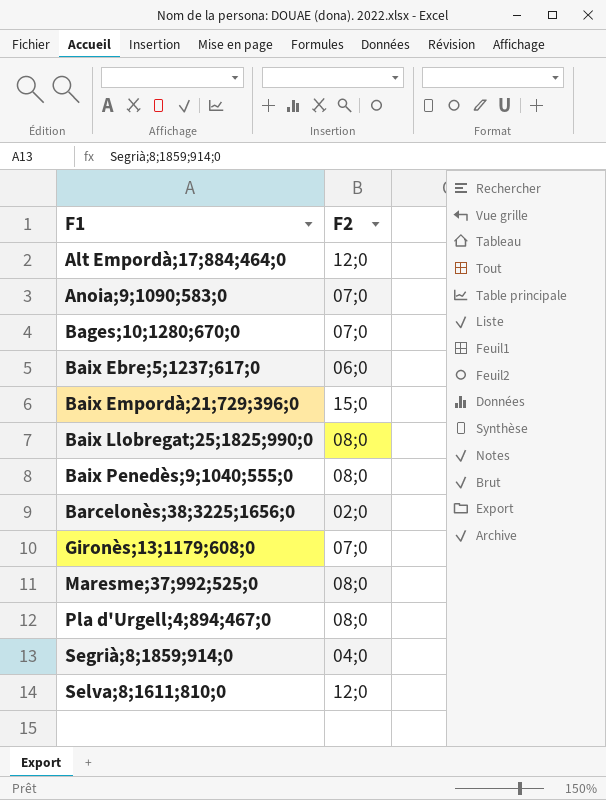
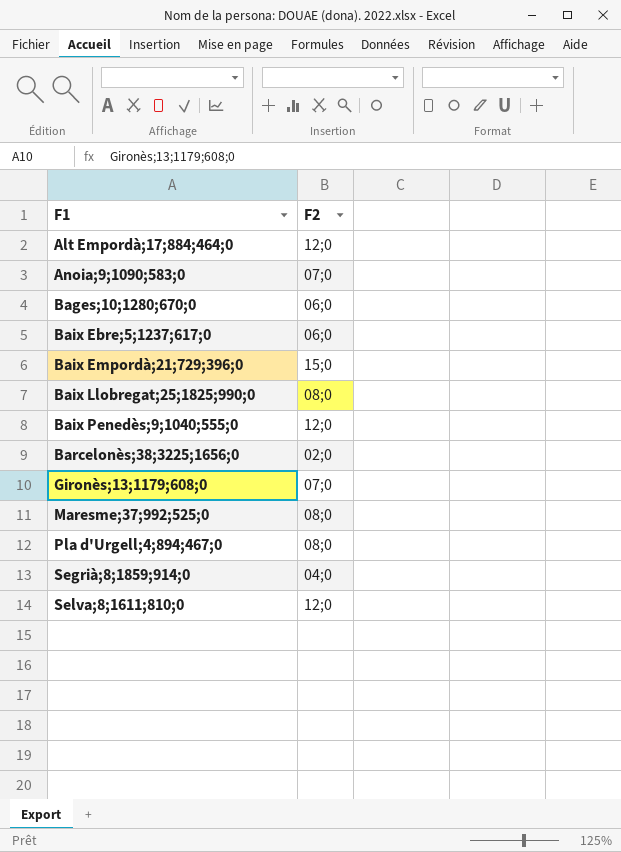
Bages;10;1280;670;0 | F2: 07;0 -> 06;0
Baix Penedès;9;1040;555;0 | F2: 08;0 -> 12;0

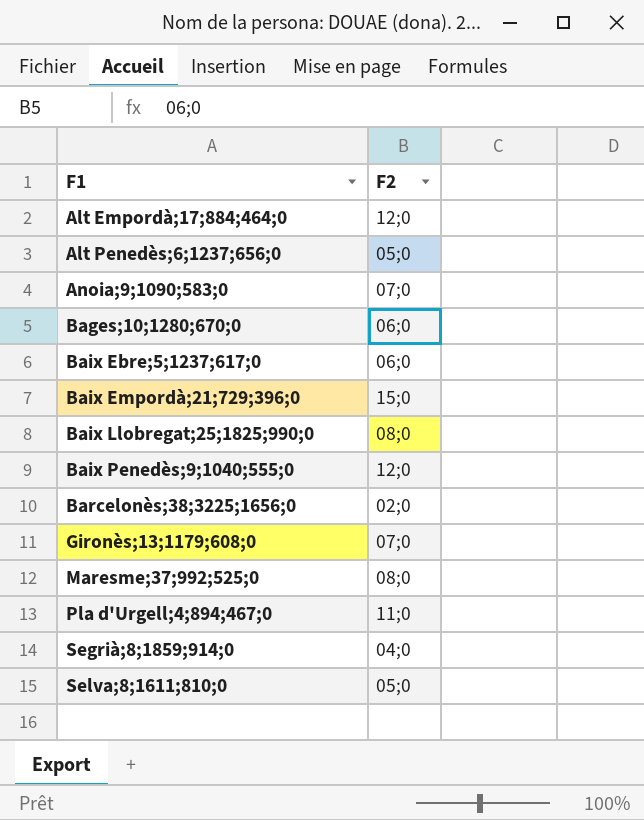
row Alt Penedès;6;1237;656;0: none -> 05;0
Pla d'Urgell;4;894;467;0 | F2: 08;0 -> 11;0
Selva;8;1611;810;0 | F2: 12;0 -> 05;0

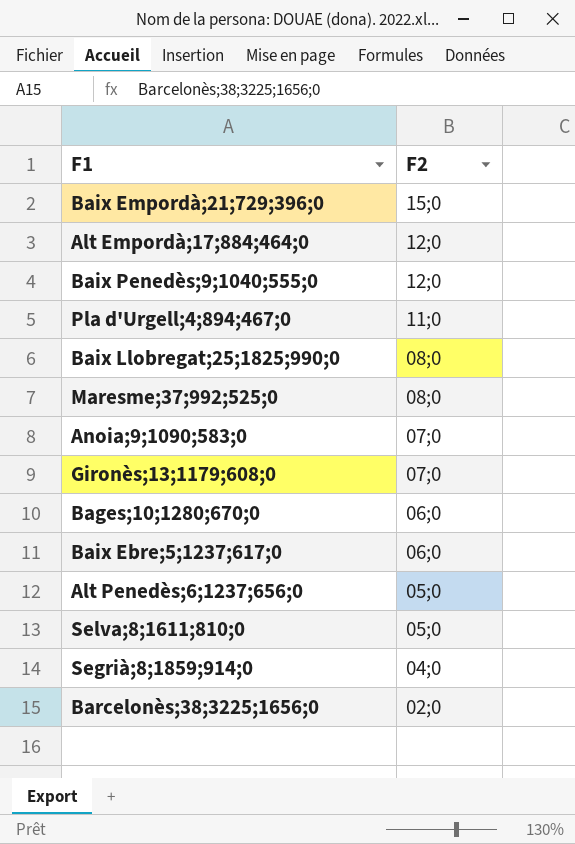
row order: F1 ascending -> F2 descending

